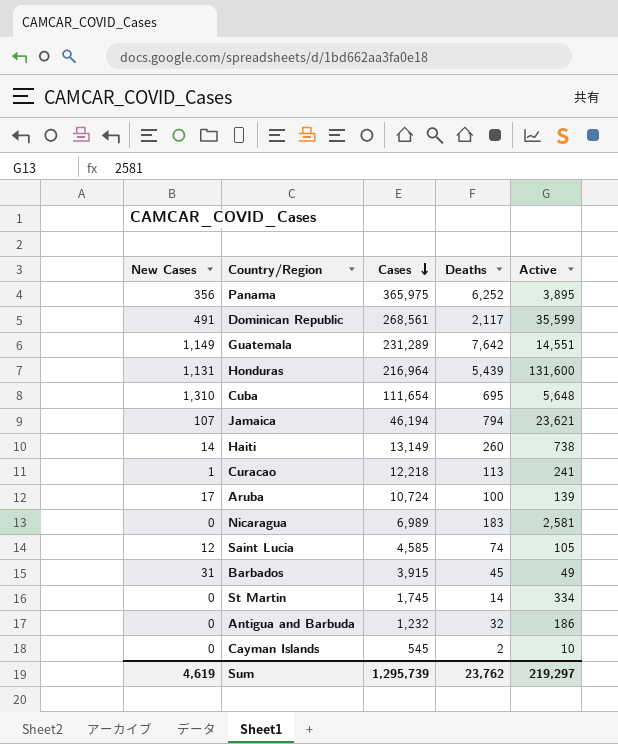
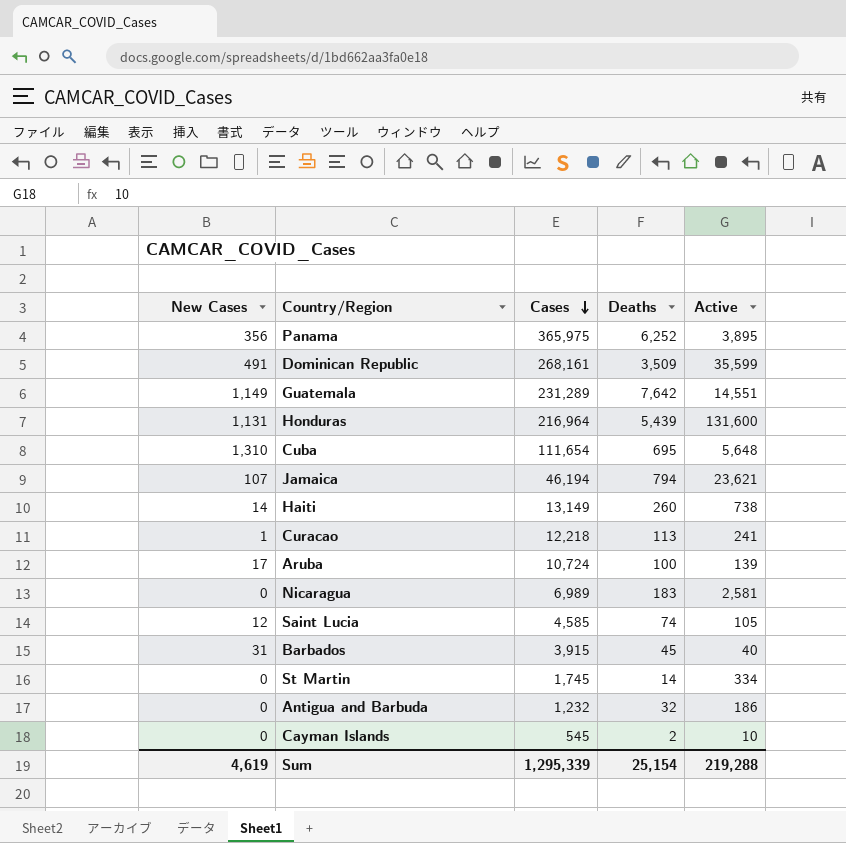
Dominican Republic | Cases: 268,561 -> 268,161
Dominican Republic | Deaths: 2,117 -> 3,509
Barbados | Active: 49 -> 40
Sum | Cases: 1,295,739 -> 1,295,339
Sum | Deaths: 23,762 -> 25,154
Sum | Active: 219,297 -> 219,288

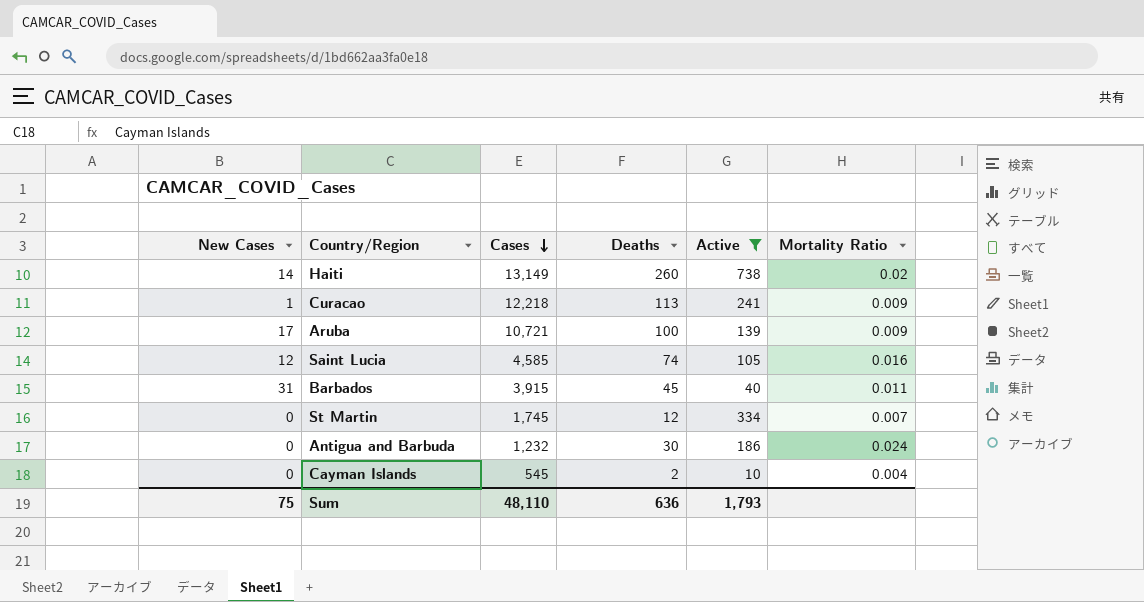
filter: none -> Active <= 738
column Mortality Ratio | formula: none -> [Deaths] / [Cases]
Aruba | Cases: 10,724 -> 10,721
St Martin | Deaths: 14 -> 12
Antigua and Barbuda | Deaths: 32 -> 30
Sum | New Cases: 4,619 -> 75
Sum | Cases: 1,295,339 -> 48,110
Sum | Deaths: 25,154 -> 636
Sum | Active: 219,288 -> 1,793

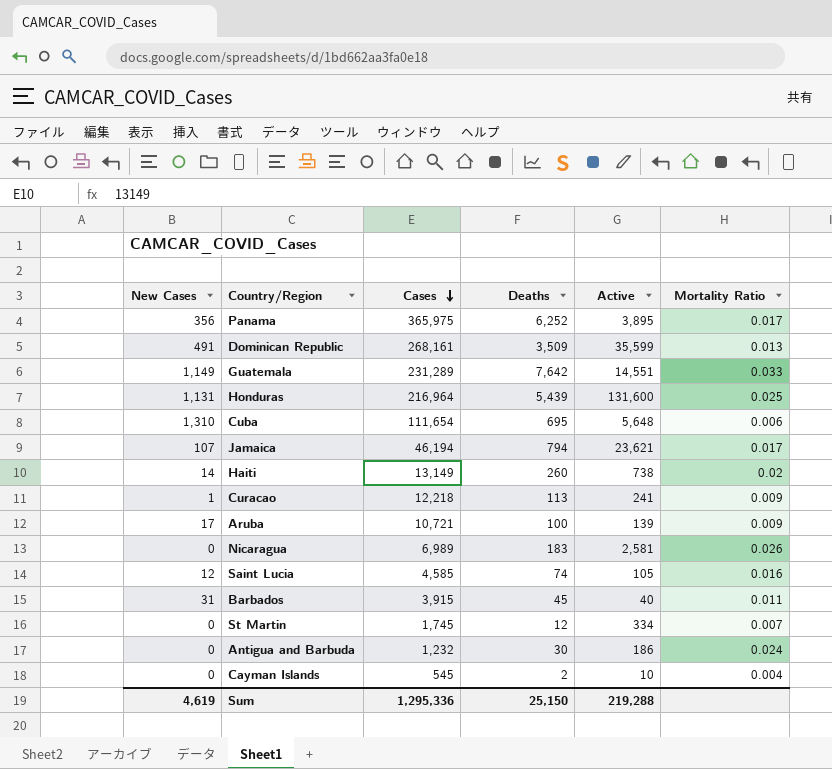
filter: Active <= 738 -> none
Sum | New Cases: 75 -> 4,619
Sum | Cases: 48,110 -> 1,295,336
Sum | Deaths: 636 -> 25,150
Sum | Active: 1,793 -> 219,288

